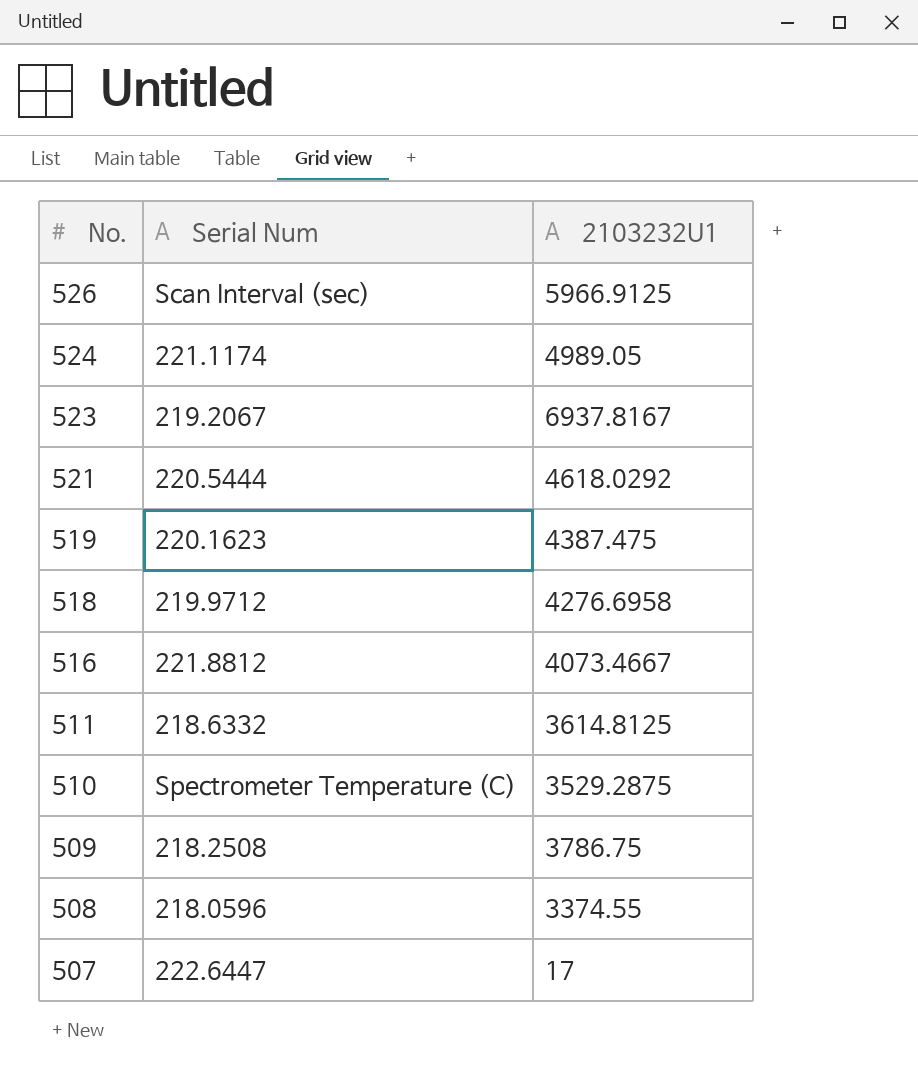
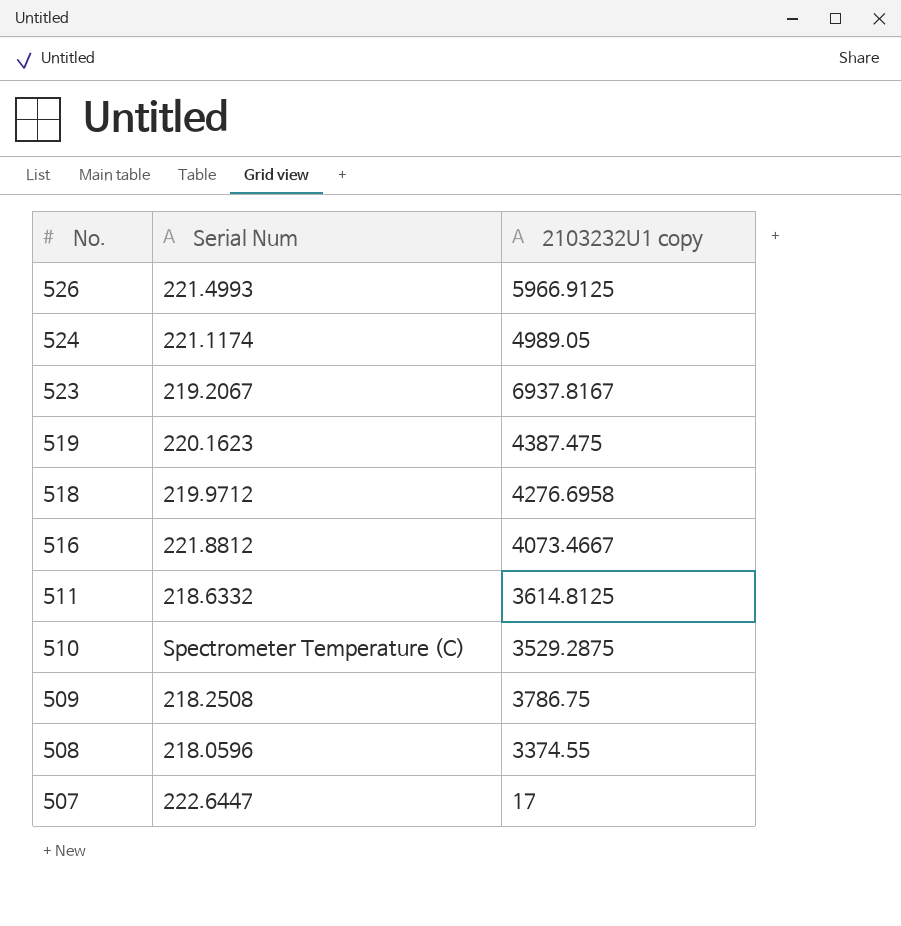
column name: 2103232U1 -> 2103232U1 copy
row 521: 220.5444 | 4618.0292 -> none
526 | Serial Num: Scan Interval (sec) -> 221.4993

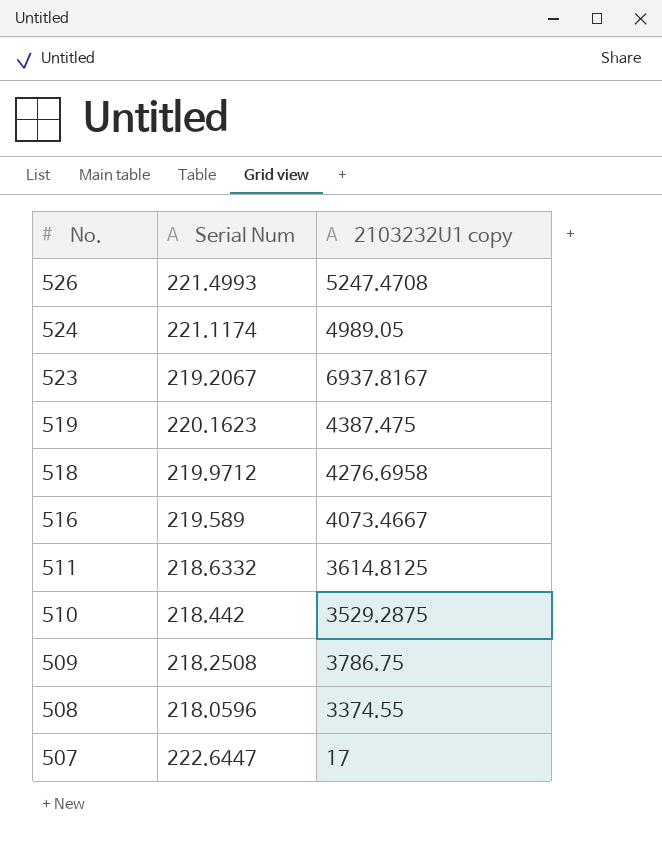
526 | 2103232U1 copy: 5966.9125 -> 5247.4708
516 | Serial Num: 221.8812 -> 219.589
510 | Serial Num: Spectrometer Temperature (C) -> 218.442

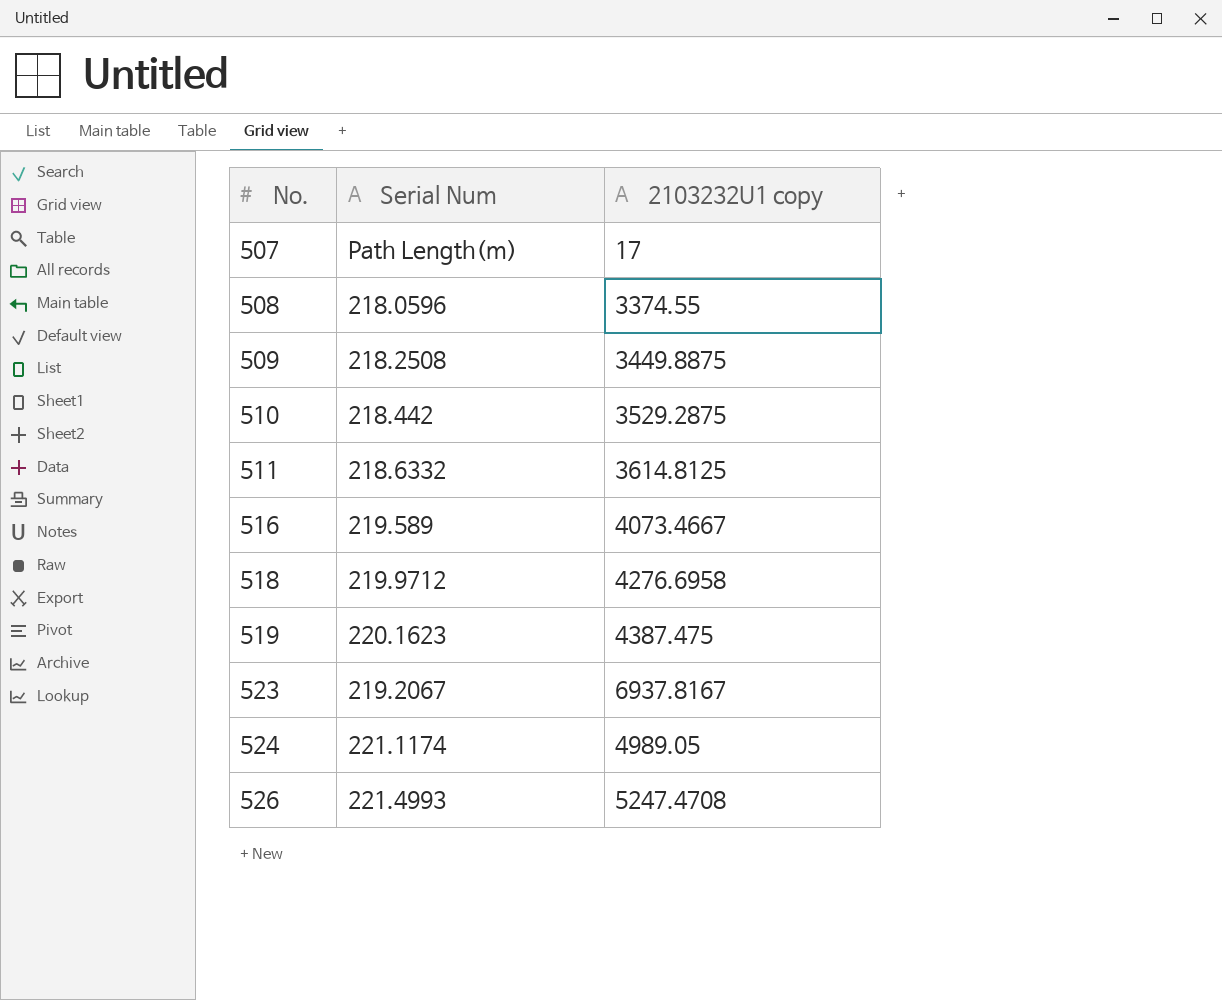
row order: No. descending -> No. ascending
507 | Serial Num: 222.6447 -> Path Length(m)
509 | 2103232U1 copy: 3786.75 -> 3449.8875

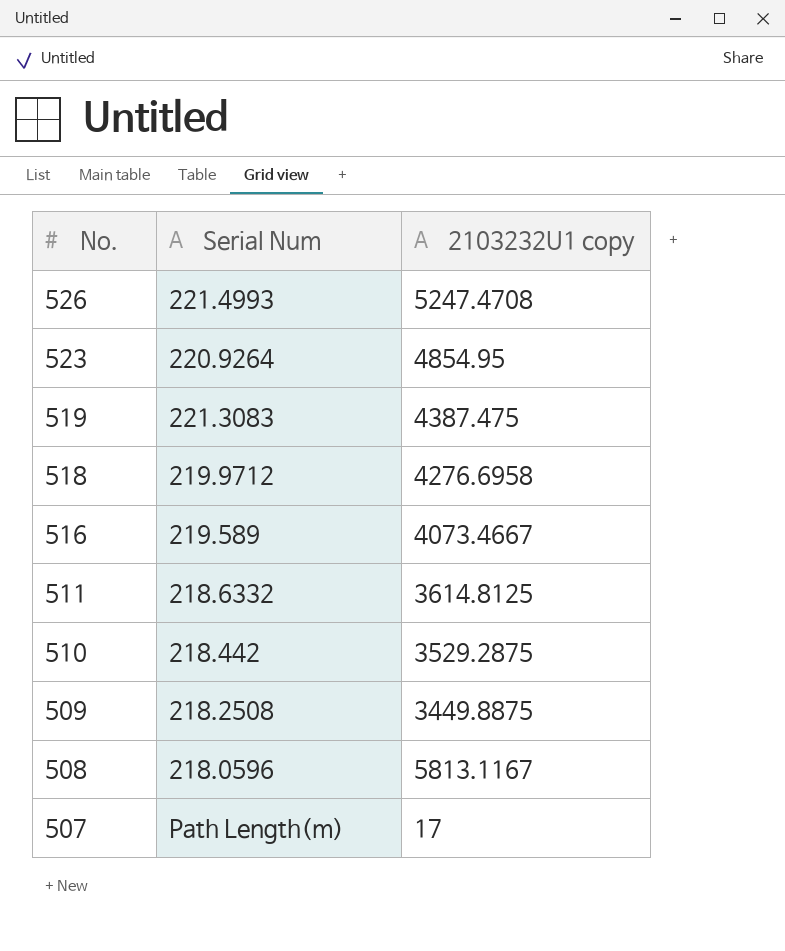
row order: No. ascending -> No. descending
row 524: 221.1174 | 4989.05 -> none
523 | Serial Num: 219.2067 -> 220.9264
523 | 2103232U1 copy: 6937.8167 -> 4854.95
519 | Serial Num: 220.1623 -> 221.3083
508 | 2103232U1 copy: 3374.55 -> 5813.1167

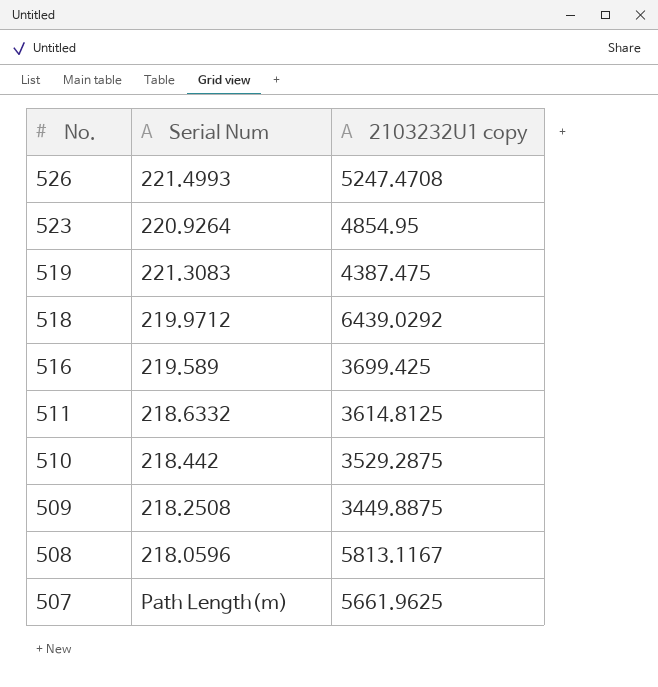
518 | 2103232U1 copy: 4276.6958 -> 6439.0292
516 | 2103232U1 copy: 4073.4667 -> 3699.425
507 | 2103232U1 copy: 17 -> 5661.9625

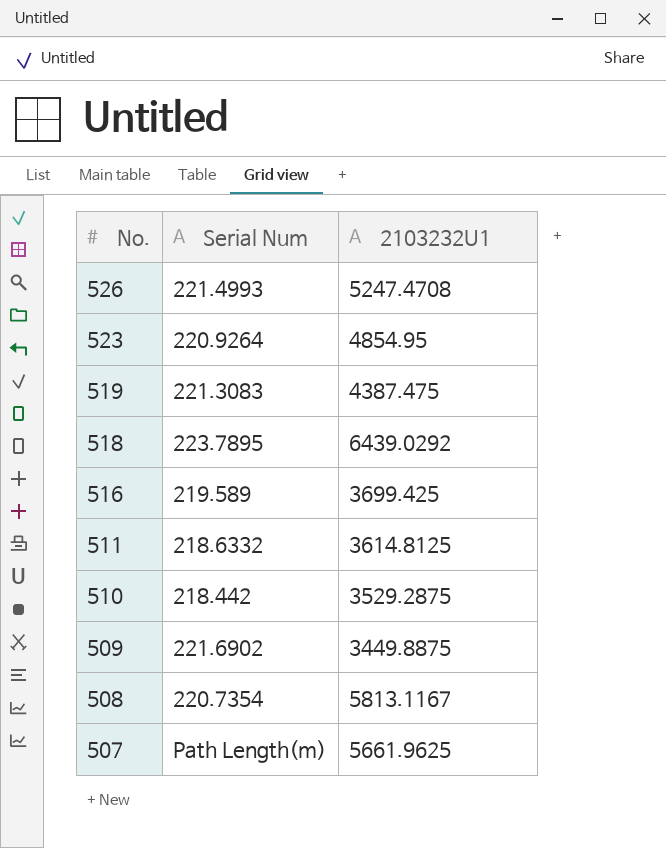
column name: 2103232U1 copy -> 2103232U1
518 | Serial Num: 219.9712 -> 223.7895
509 | Serial Num: 218.2508 -> 221.6902
508 | Serial Num: 218.0596 -> 220.7354

